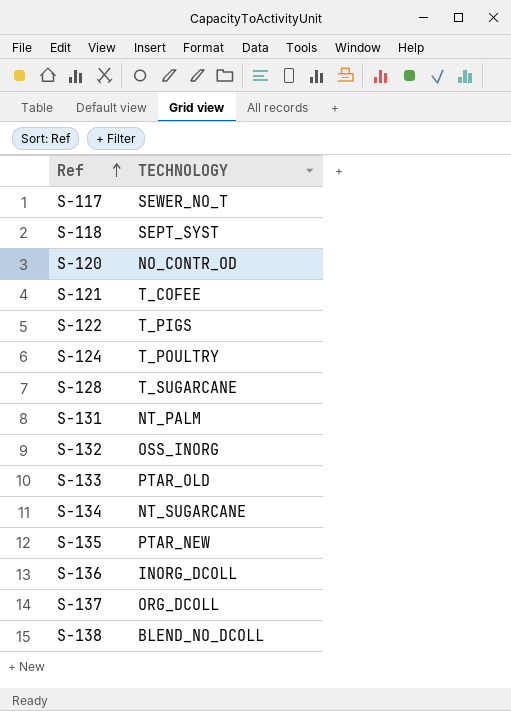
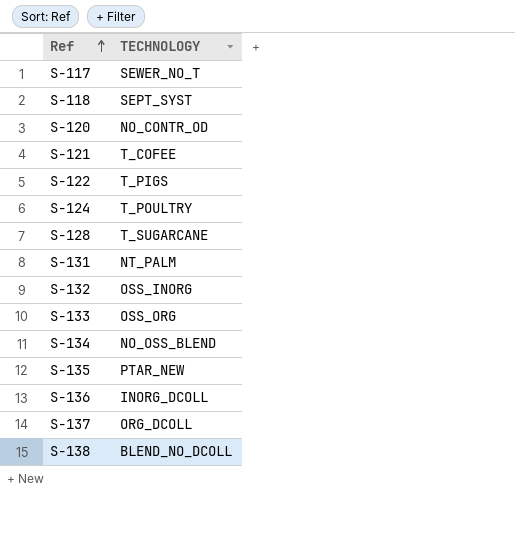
S-133 | TECHNOLOGY: PTAR_OLD -> OSS_ORG
S-134 | TECHNOLOGY: NT_SUGARCANE -> NO_OSS_BLEND

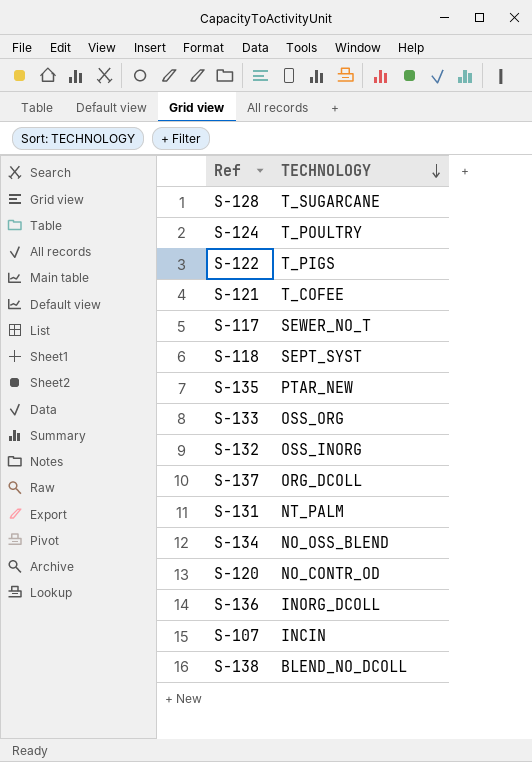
row order: Ref ascending -> TECHNOLOGY descending
row S-107: none -> INCIN

